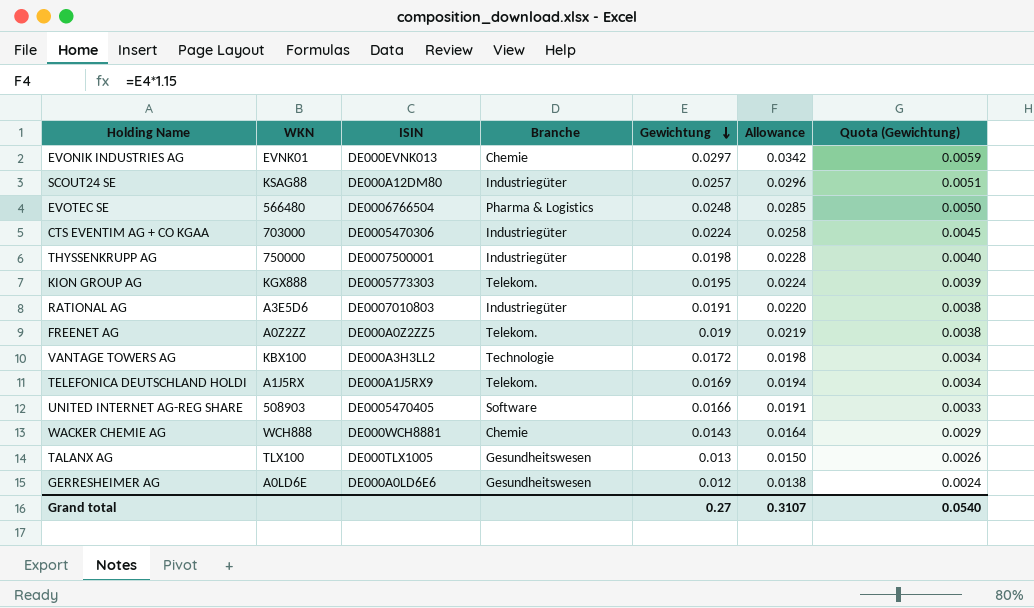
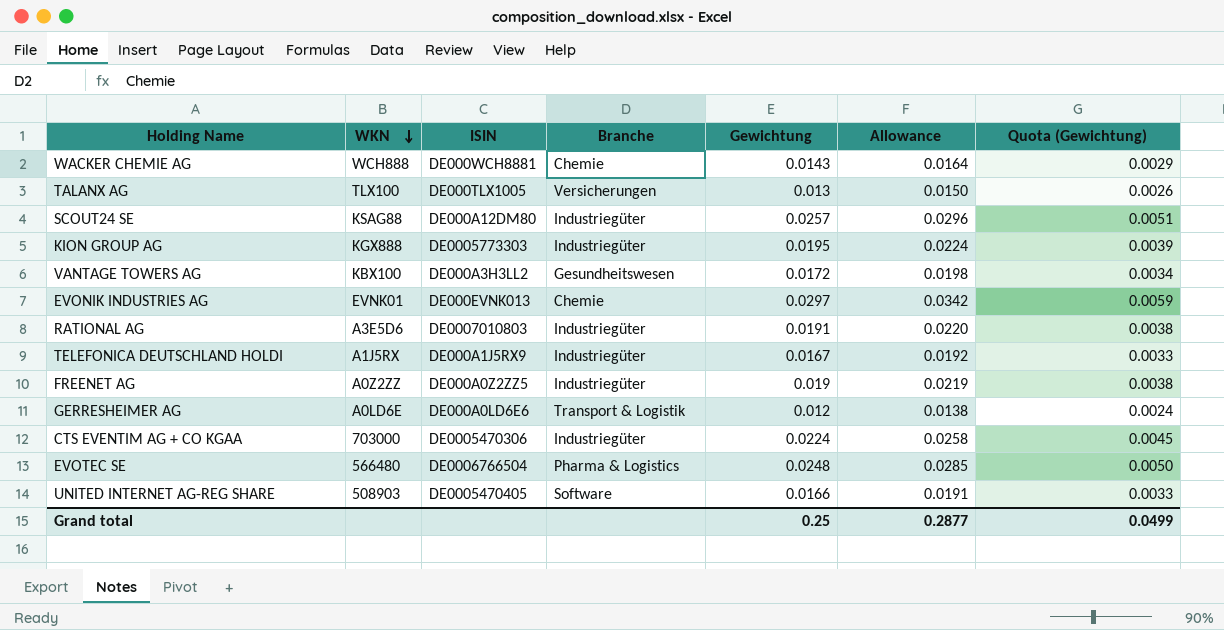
row order: Gewichtung descending -> WKN descending
row THYSSENKRUPP AG: 750000 | DE0007500001 | Industriegüter | 0.0198 | 0.0228 | 0.0040 -> none
TALANX AG | Branche: Gesundheitswesen -> Versicherungen
KION GROUP AG | Branche: Telekom. -> Industriegüter
VANTAGE TOWERS AG | Branche: Technologie -> Gesundheitswesen
TELEFONICA DEUTSCHLAND HOLDI | Branche: Telekom. -> Industriegüter
TELEFONICA DEUTSCHLAND HOLDI | Gewichtung: 0.0169 -> 0.0167
TELEFONICA DEUTSCHLAND HOLDI | Allowance: 0.0194 -> 0.0192
TELEFONICA DEUTSCHLAND HOLDI | Quota (Gewichtung): 0.0034 -> 0.0033
FREENET AG | Branche: Telekom. -> Industriegüter
GERRESHEIMER AG | Branche: Gesundheitswesen -> Transport & Logistik
Grand total | Gewichtung: 0.27 -> 0.25
Grand total | Allowance: 0.3107 -> 0.2877
Grand total | Quota (Gewichtung): 0.0540 -> 0.0499

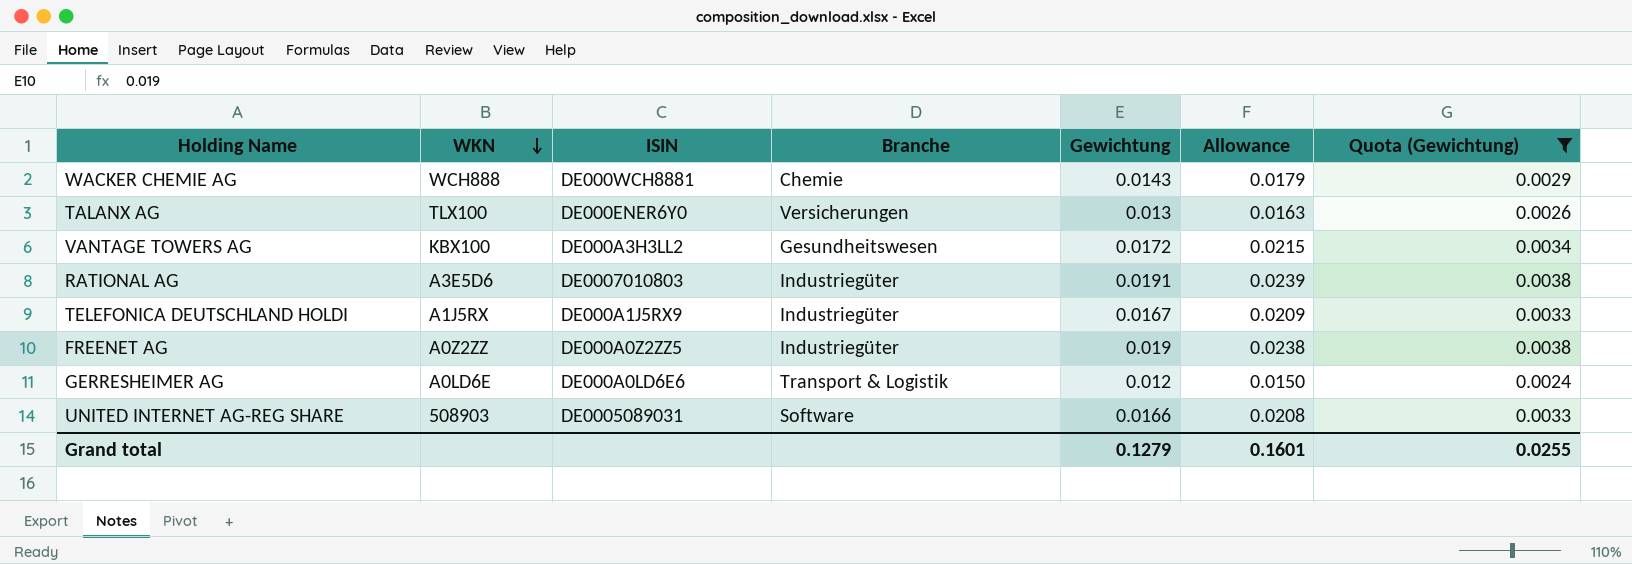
filter: none -> Quota (Gewichtung) <= 0.0038
column Allowance | formula: [Gewichtung] * 1.15 -> [Gewichtung] * 1.25
TALANX AG | ISIN: DE000TLX1005 -> DE000ENER6Y0
UNITED INTERNET AG-REG SHARE | ISIN: DE0005470405 -> DE0005089031
Grand total | Gewichtung: 0.25 -> 0.1279
Grand total | Allowance: 0.2877 -> 0.1601
Grand total | Quota (Gewichtung): 0.0499 -> 0.0255

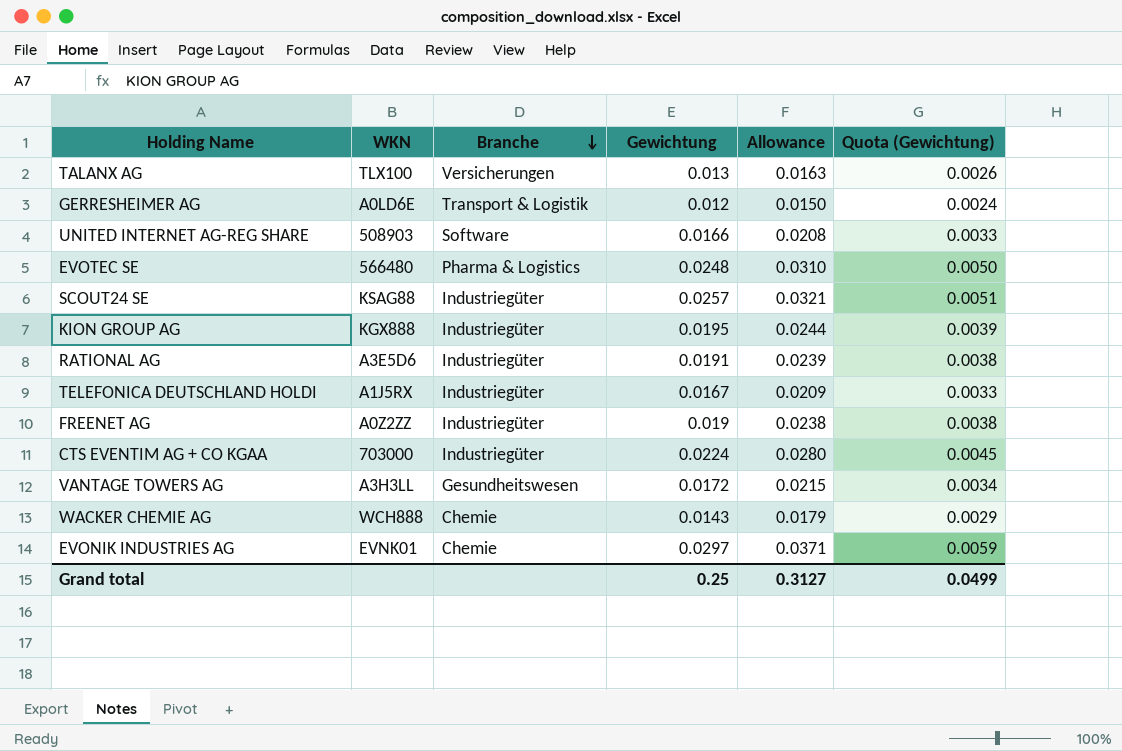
filter: Quota (Gewichtung) <= 0.0038 -> none
row order: WKN descending -> Branche descending
column ISIN | position: 3 -> none
VANTAGE TOWERS AG | WKN: KBX100 -> A3H3LL
Grand total | Gewichtung: 0.1279 -> 0.25
Grand total | Allowance: 0.1601 -> 0.3127
Grand total | Quota (Gewichtung): 0.0255 -> 0.0499

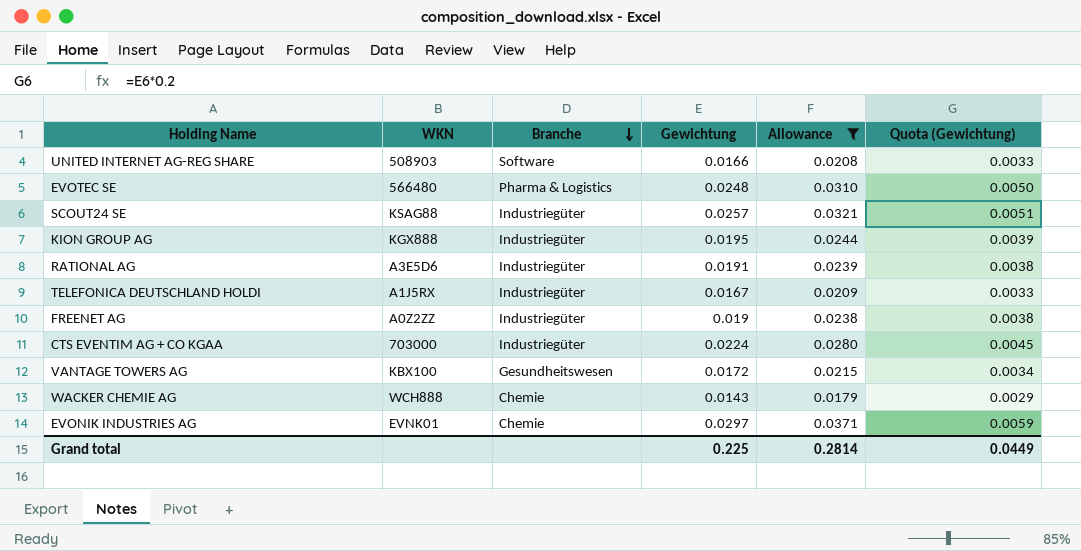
filter: none -> Allowance >= 0.0179
VANTAGE TOWERS AG | WKN: A3H3LL -> KBX100
Grand total | Gewichtung: 0.25 -> 0.225
Grand total | Allowance: 0.3127 -> 0.2814
Grand total | Quota (Gewichtung): 0.0499 -> 0.0449

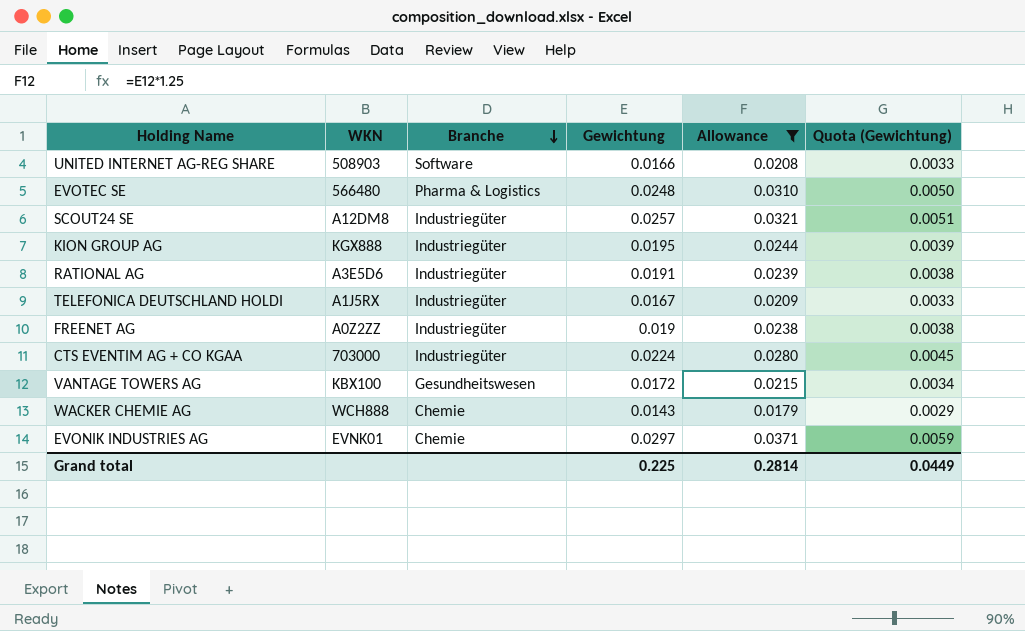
SCOUT24 SE | WKN: KSAG88 -> A12DM8

